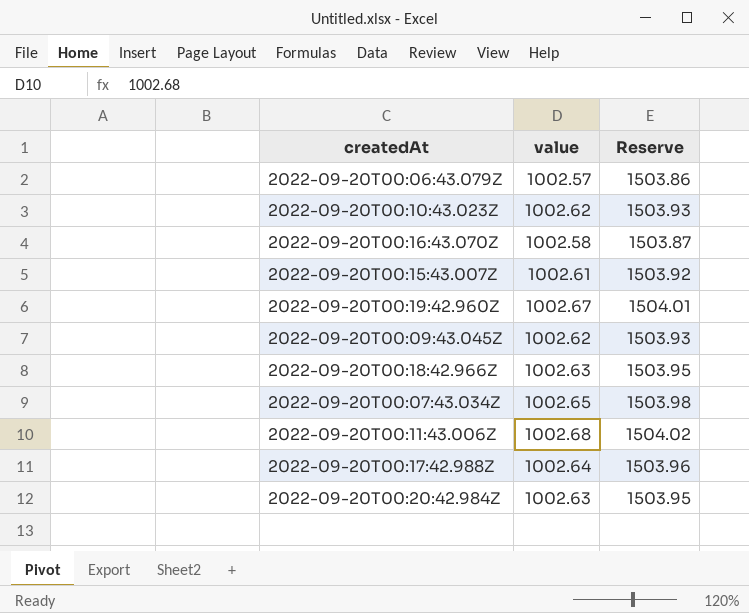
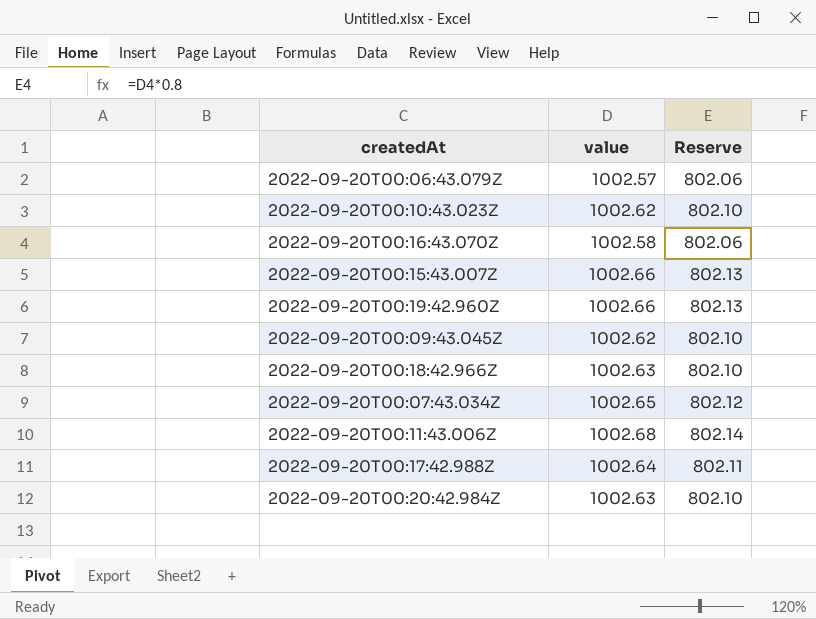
column Reserve | formula: [value] * 1.5 -> [value] * 0.8
2022-09-20T00:15:43.007Z | value: 1002.61 -> 1002.66
2022-09-20T00:19:42.960Z | value: 1002.67 -> 1002.66

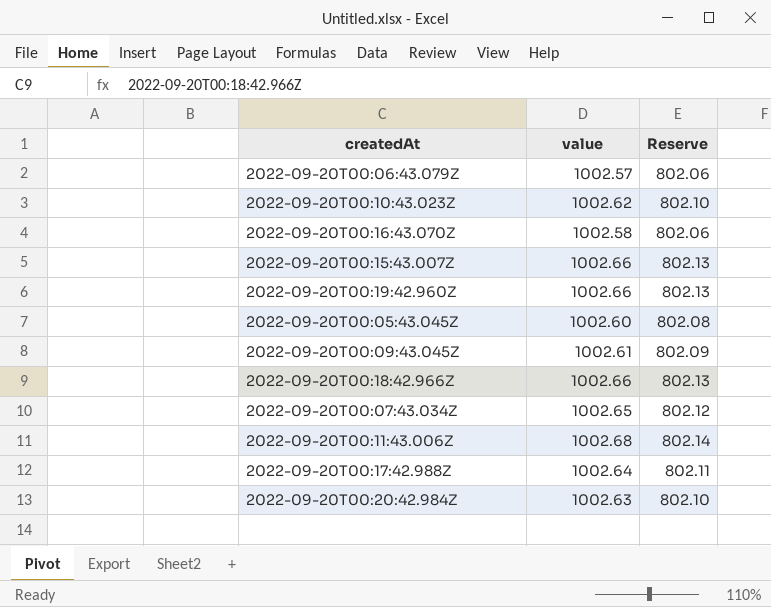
row 2022-09-20T00:05:43.045Z: none -> 1002.60 | 802.08
2022-09-20T00:09:43.045Z | value: 1002.62 -> 1002.61
2022-09-20T00:09:43.045Z | Reserve: 802.10 -> 802.09
2022-09-20T00:18:42.966Z | value: 1002.63 -> 1002.66
2022-09-20T00:18:42.966Z | Reserve: 802.10 -> 802.13

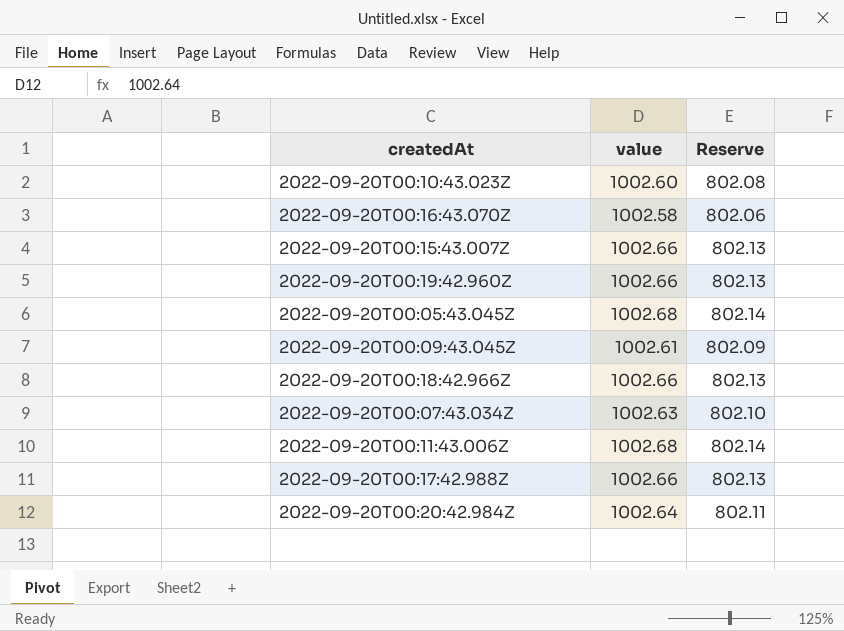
row 2022-09-20T00:06:43.079Z: 1002.57 | 802.06 -> none
2022-09-20T00:10:43.023Z | value: 1002.62 -> 1002.60
2022-09-20T00:10:43.023Z | Reserve: 802.10 -> 802.08
2022-09-20T00:05:43.045Z | value: 1002.60 -> 1002.68
2022-09-20T00:05:43.045Z | Reserve: 802.08 -> 802.14
2022-09-20T00:07:43.034Z | value: 1002.65 -> 1002.63
2022-09-20T00:07:43.034Z | Reserve: 802.12 -> 802.10
2022-09-20T00:17:42.988Z | value: 1002.64 -> 1002.66
2022-09-20T00:17:42.988Z | Reserve: 802.11 -> 802.13
2022-09-20T00:20:42.984Z | value: 1002.63 -> 1002.64
2022-09-20T00:20:42.984Z | Reserve: 802.10 -> 802.11

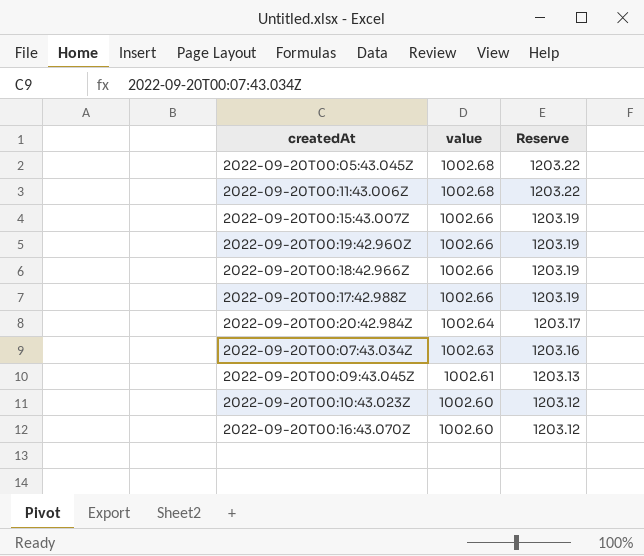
row order: none -> value descending
column Reserve | formula: [value] * 0.8 -> [value] * 1.2
2022-09-20T00:16:43.070Z | value: 1002.58 -> 1002.60

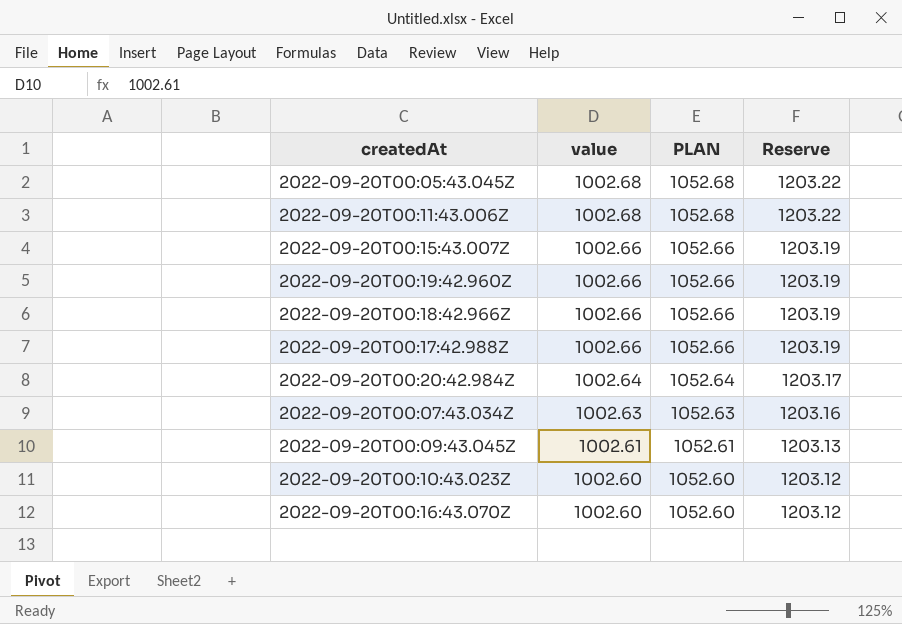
column PLAN | formula: none -> [value] + 50

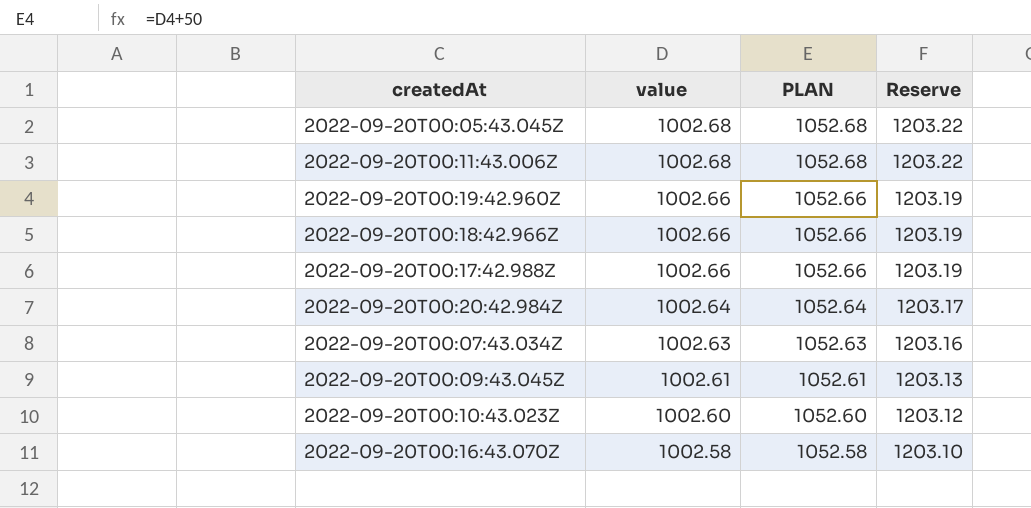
row 2022-09-20T00:15:43.007Z: 1002.66 | 1052.66 | 1203.19 -> none
2022-09-20T00:16:43.070Z | value: 1002.60 -> 1002.58
2022-09-20T00:16:43.070Z | PLAN: 1052.60 -> 1052.58
2022-09-20T00:16:43.070Z | Reserve: 1203.12 -> 1203.10

